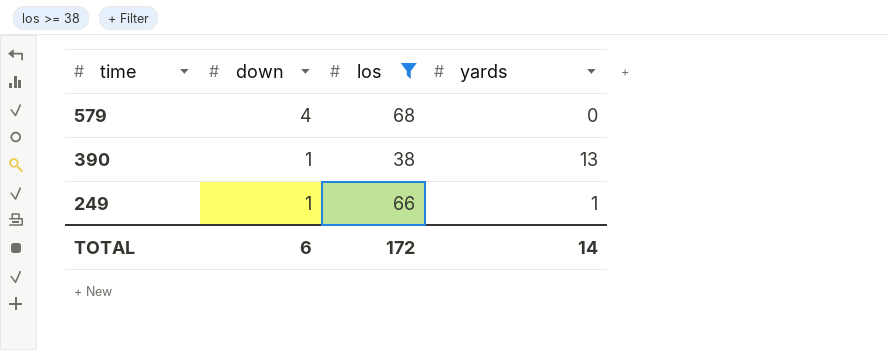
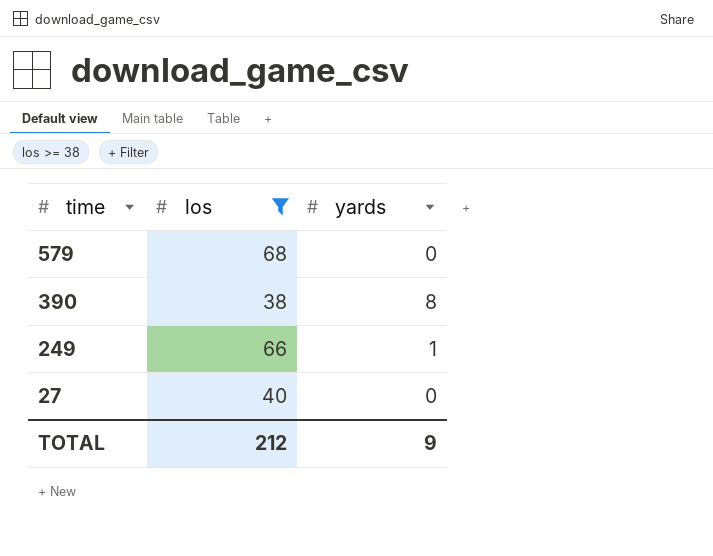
column down | position: 2 -> none
390 | yards: 13 -> 8
row 27: none -> 40 | 0
TOTAL | los: 172 -> 212
TOTAL | yards: 14 -> 9

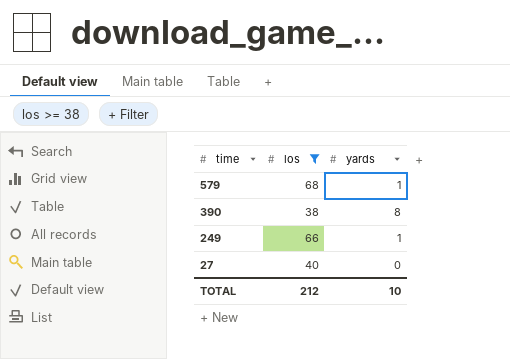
579 | yards: 0 -> 1
TOTAL | yards: 9 -> 10

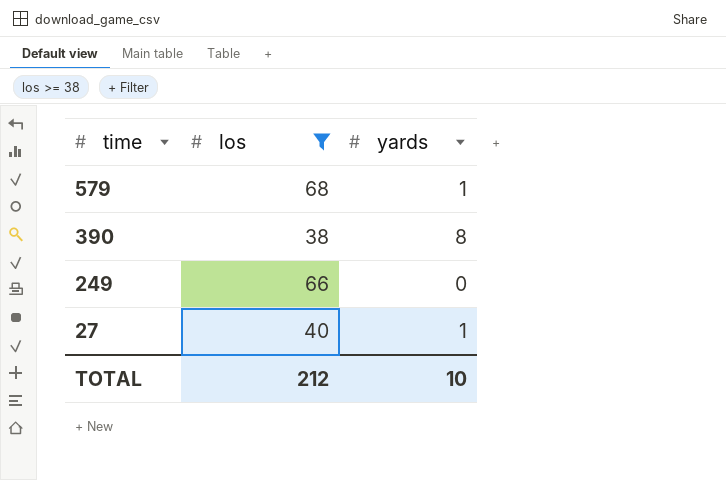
249 | yards: 1 -> 0
27 | yards: 0 -> 1

